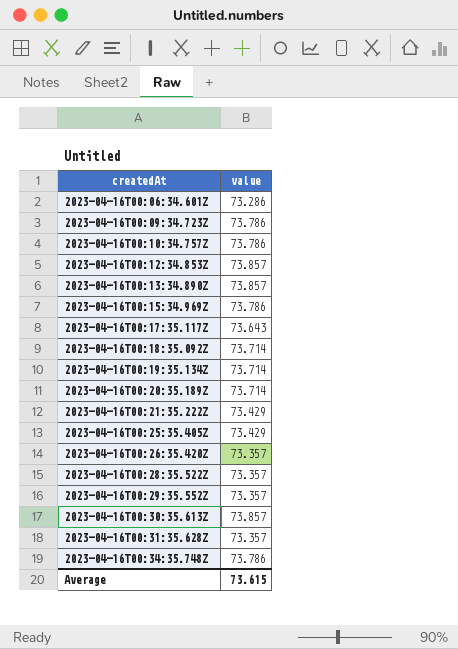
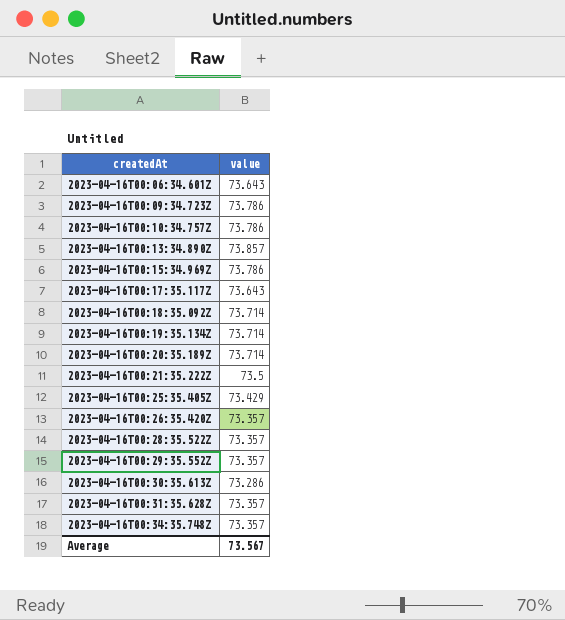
row 2023-04-16T00:12:34.853Z: 73.857 -> none
2023-04-16T00:06:34.601Z | value: 73.286 -> 73.643
2023-04-16T00:21:35.222Z | value: 73.429 -> 73.5
2023-04-16T00:30:35.613Z | value: 73.857 -> 73.286
2023-04-16T00:34:35.748Z | value: 73.786 -> 73.357
Average | value: 73.615 -> 73.567

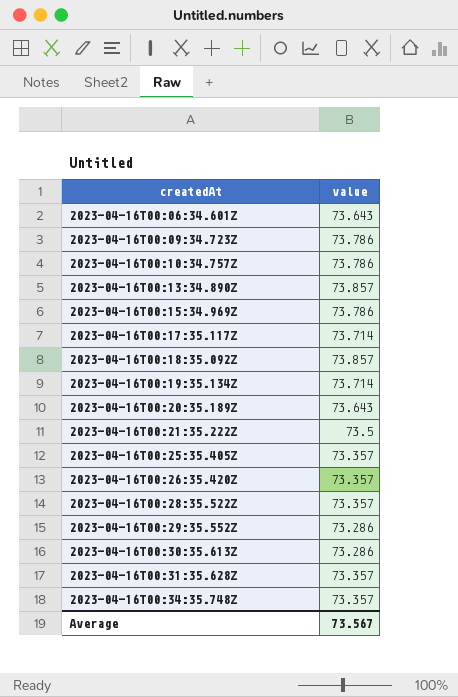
2023-04-16T00:17:35.117Z | value: 73.643 -> 73.714
2023-04-16T00:18:35.092Z | value: 73.714 -> 73.857
2023-04-16T00:20:35.189Z | value: 73.714 -> 73.643
2023-04-16T00:25:35.405Z | value: 73.429 -> 73.357
2023-04-16T00:29:35.552Z | value: 73.357 -> 73.286

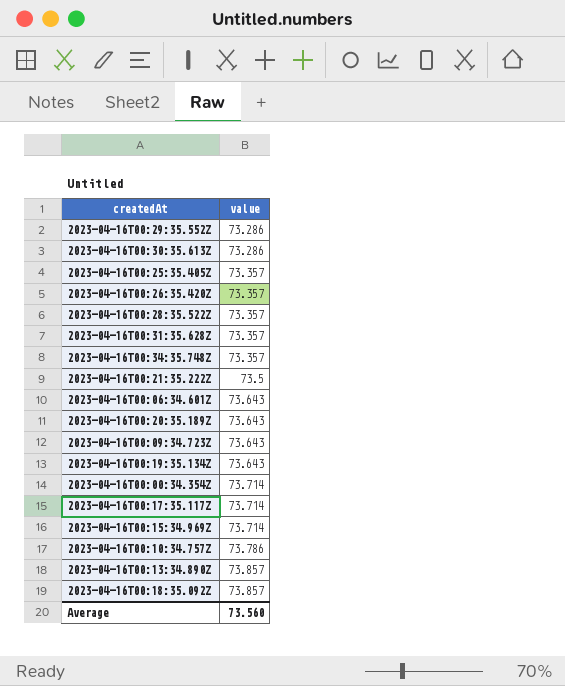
row order: createdAt ascending -> value ascending
2023-04-16T00:09:34.723Z | value: 73.786 -> 73.643
2023-04-16T00:19:35.134Z | value: 73.714 -> 73.643
row 2023-04-16T00:00:34.354Z: none -> 73.714
2023-04-16T00:15:34.969Z | value: 73.786 -> 73.714
Average | value: 73.567 -> 73.560

